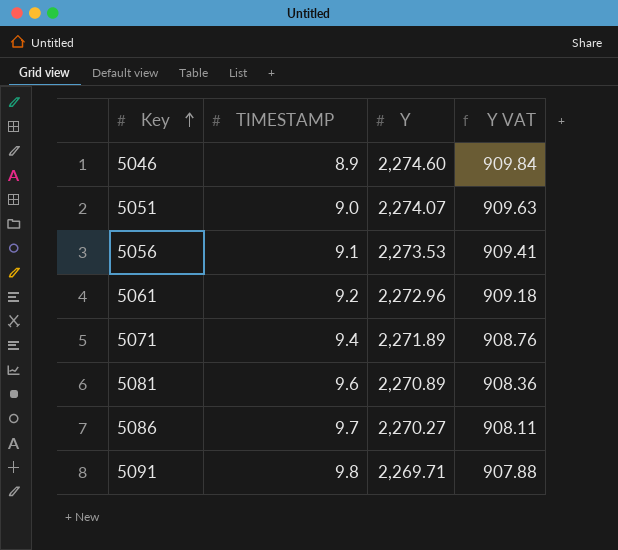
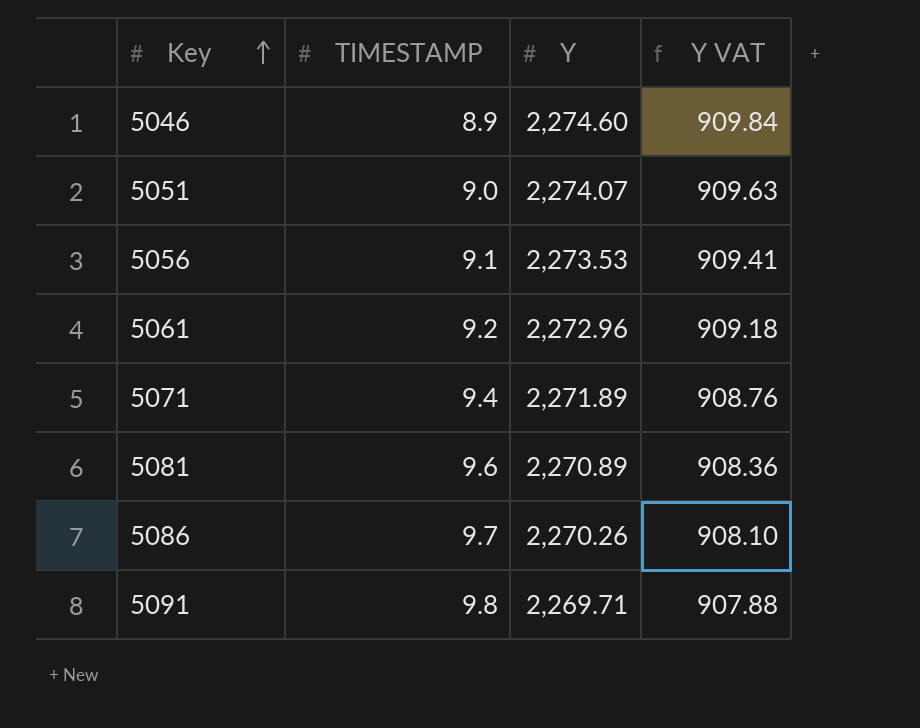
5086 | Y: 2,270.27 -> 2,270.26
5086 | Y VAT: 908.11 -> 908.10

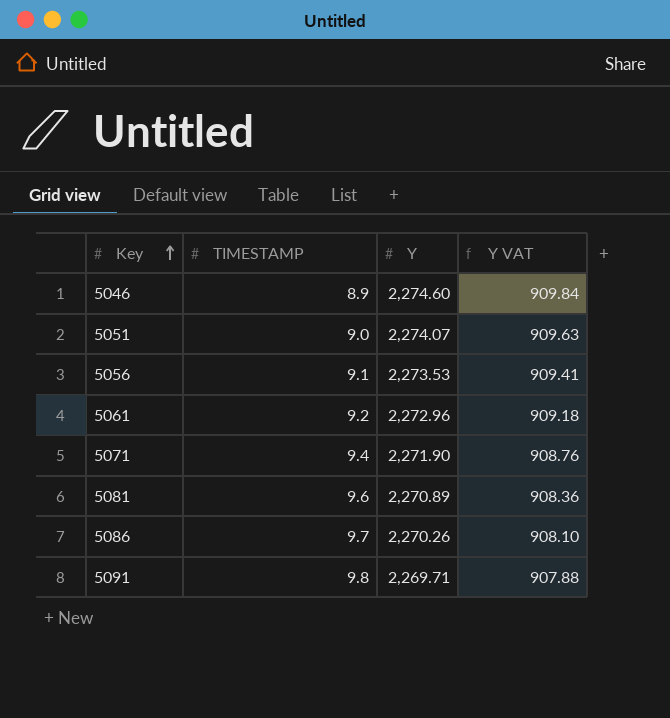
5071 | Y: 2,271.89 -> 2,271.90

